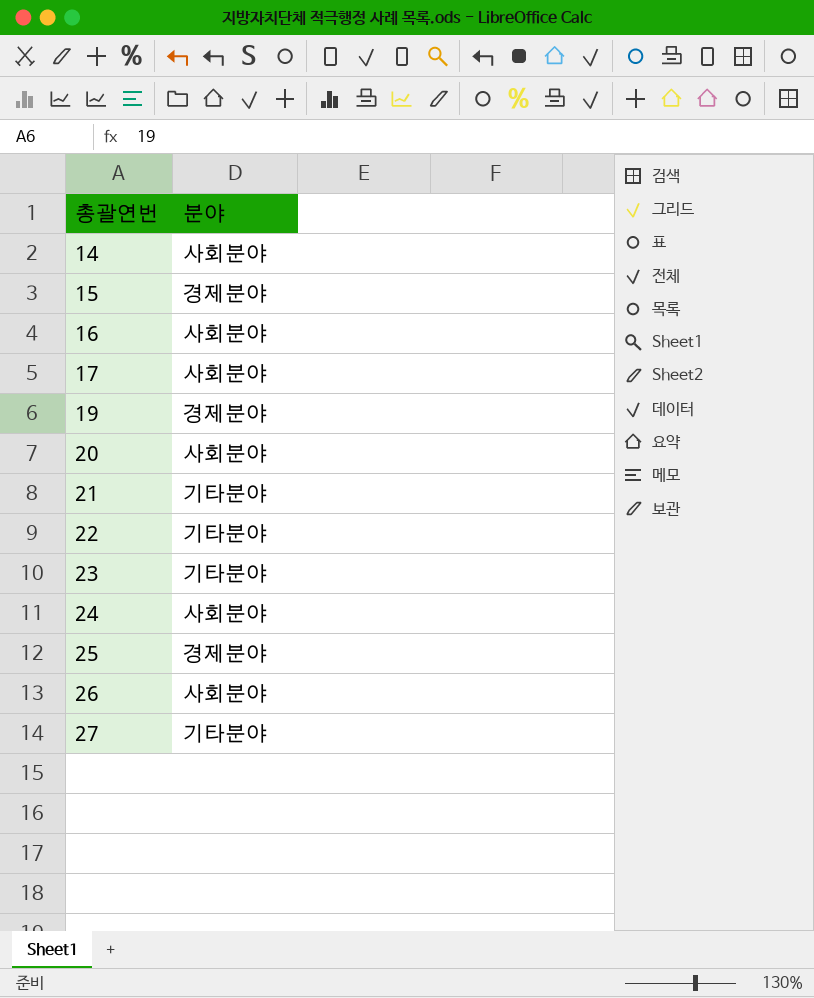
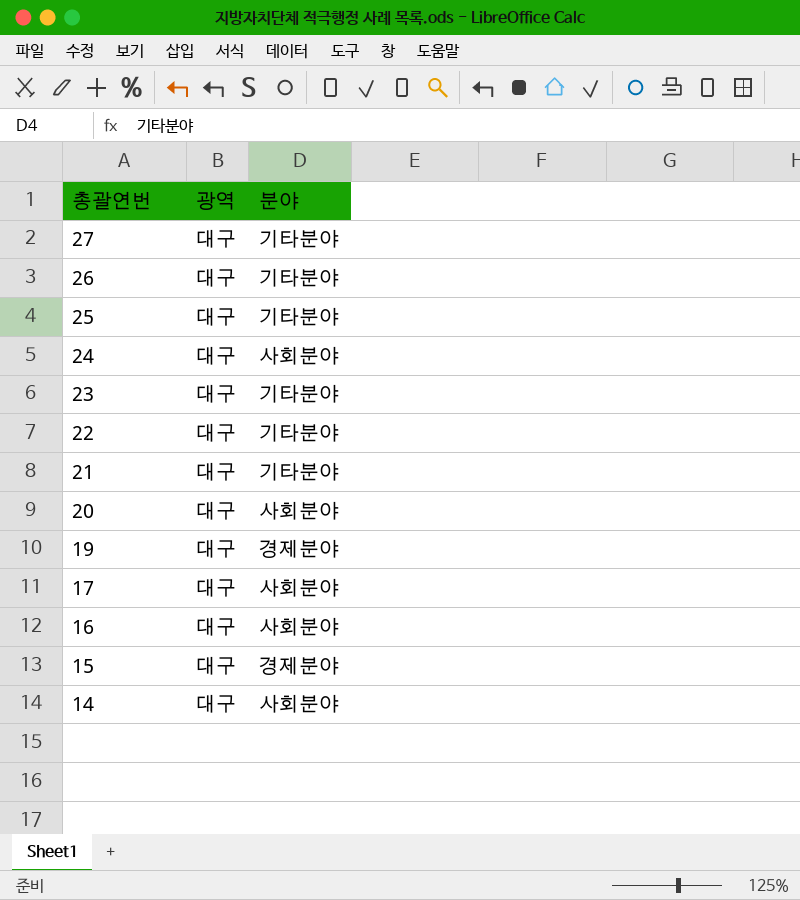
row order: 총괄연번 ascending -> 총괄연번 descending
column 광역 | position: none -> 2
26 | 분야: 사회분야 -> 기타분야
25 | 분야: 경제분야 -> 기타분야

